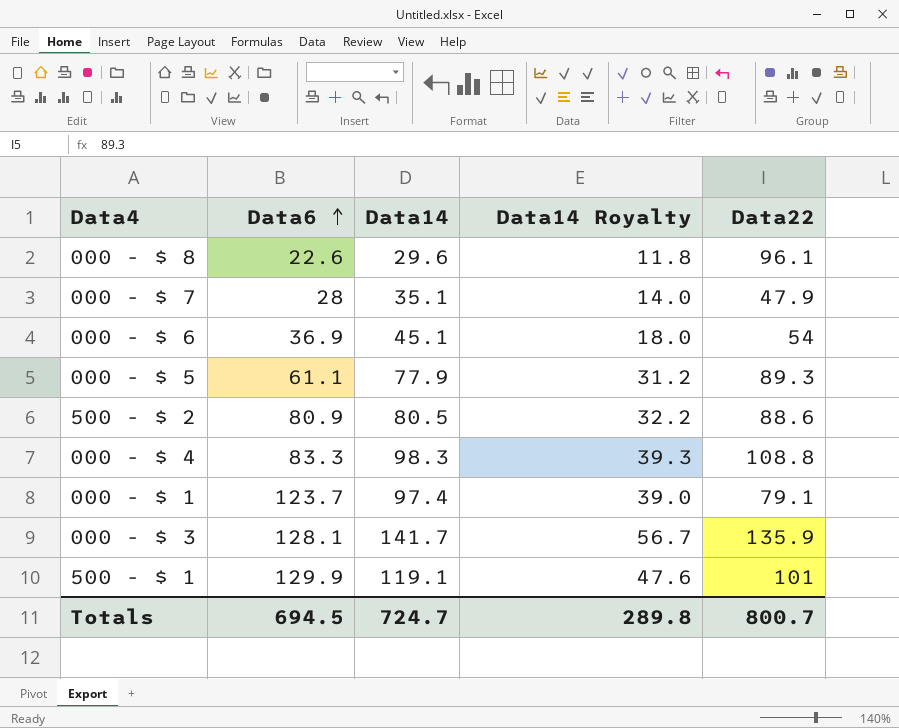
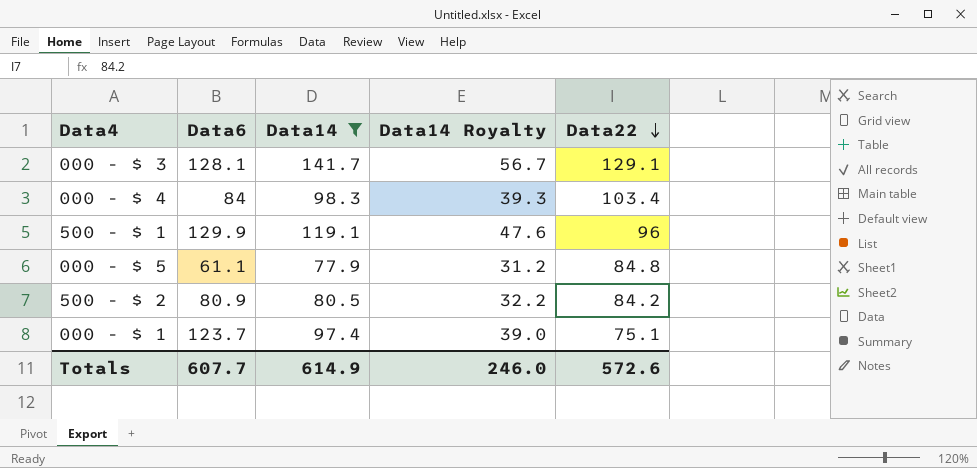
filter: none -> Data14 >= 77.9
row order: Data6 ascending -> Data22 descending
000 - $ 3 | Data22: 135.9 -> 129.1
000 - $ 4 | Data6: 83.3 -> 84
000 - $ 4 | Data22: 108.8 -> 103.4
500 - $ 1 | Data22: 101 -> 96
000 - $ 5 | Data22: 89.3 -> 84.8
500 - $ 2 | Data22: 88.6 -> 84.2
000 - $ 1 | Data22: 79.1 -> 75.1
Totals | Data6: 694.5 -> 607.7
Totals | Data14: 724.7 -> 614.9
Totals | Data14 Royalty: 289.8 -> 246.0
Totals | Data22: 800.7 -> 572.6

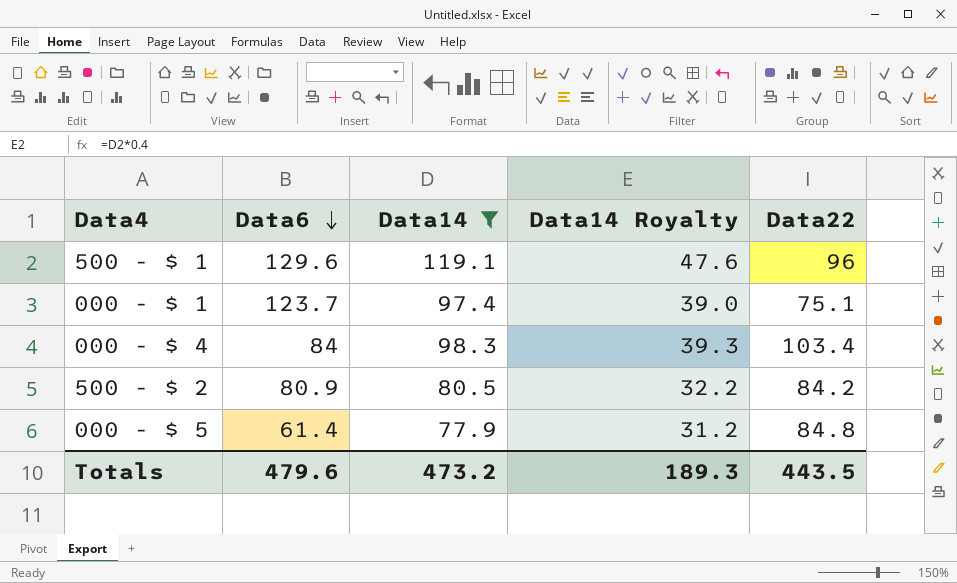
row order: Data22 descending -> Data6 descending
row 000 - $ 3: 128.1 | 141.7 | 56.7 | 129.1 -> none
500 - $ 1 | Data6: 129.9 -> 129.6
000 - $ 5 | Data6: 61.1 -> 61.4
Totals | Data6: 607.7 -> 479.6
Totals | Data14: 614.9 -> 473.2
Totals | Data14 Royalty: 246.0 -> 189.3
Totals | Data22: 572.6 -> 443.5

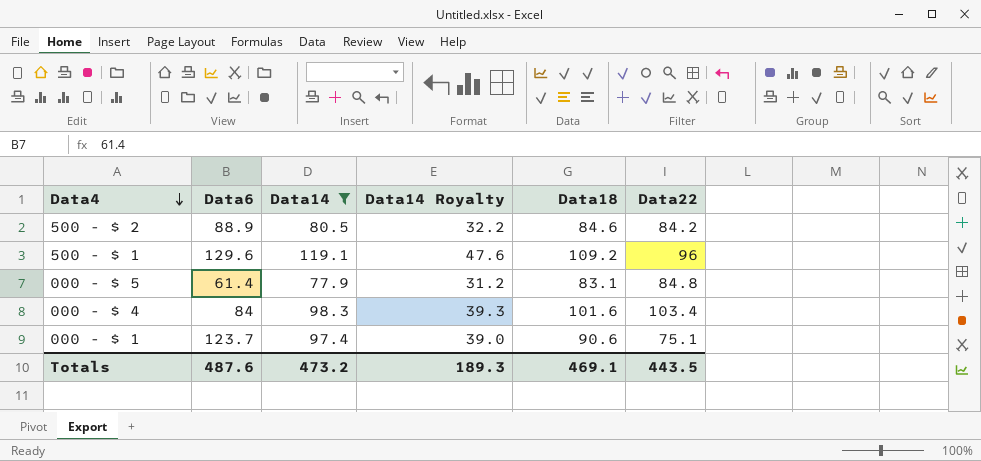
row order: Data6 descending -> Data4 descending
column Data18 | position: none -> 5
500 - $ 2 | Data6: 80.9 -> 88.9
Totals | Data6: 479.6 -> 487.6

